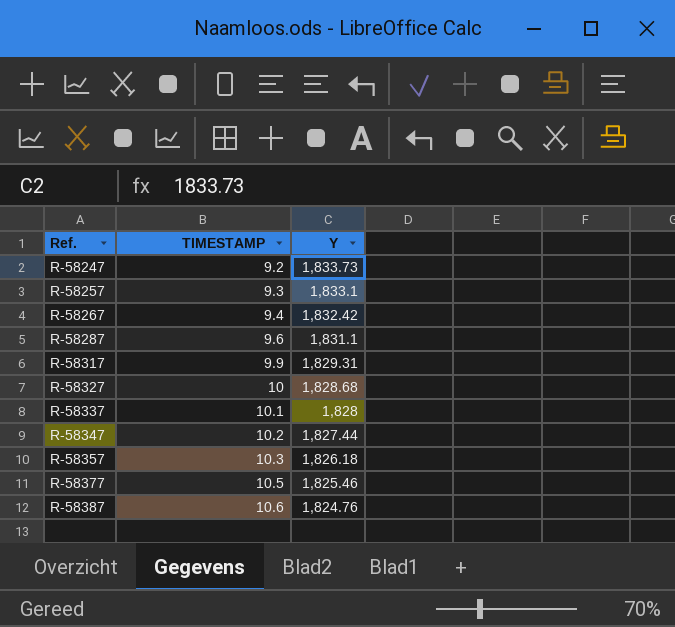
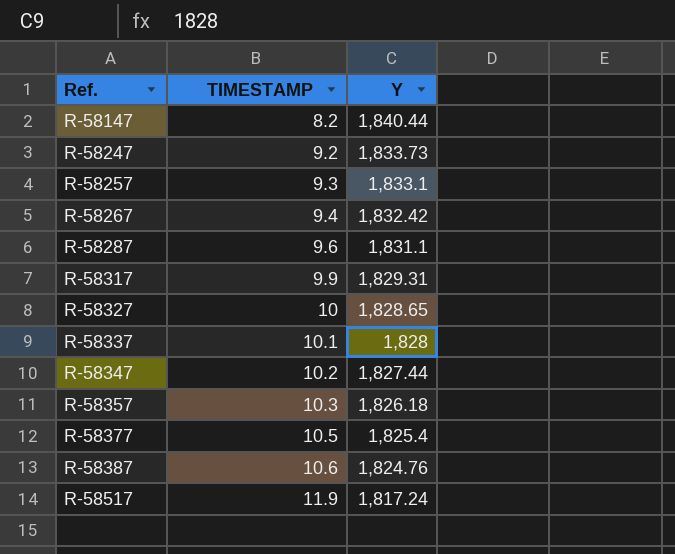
row R-58147: none -> 8.2 | 1,840.44
R-58327 | Y: 1,828.68 -> 1,828.65
R-58377 | Y: 1,825.46 -> 1,825.4
row R-58517: none -> 11.9 | 1,817.24

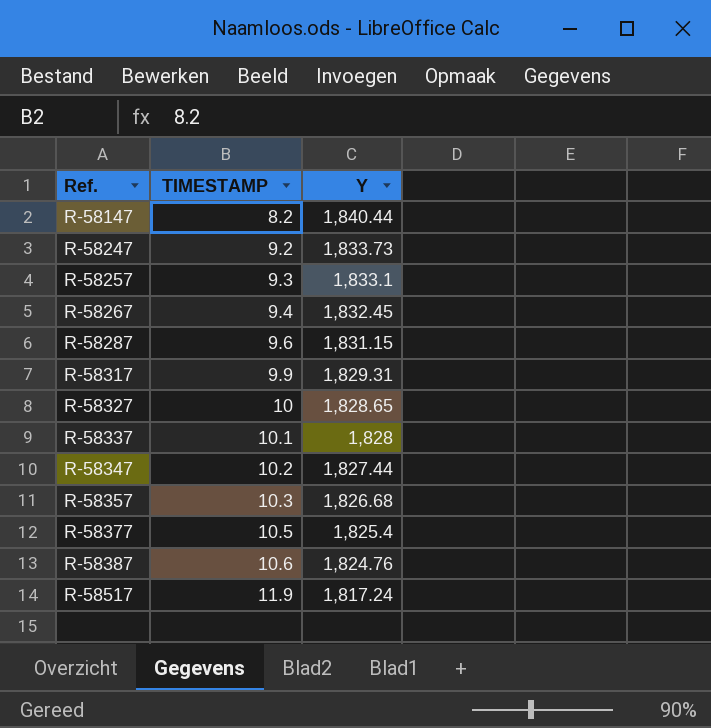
R-58267 | Y: 1,832.42 -> 1,832.45
R-58287 | Y: 1,831.1 -> 1,831.15
R-58357 | Y: 1,826.18 -> 1,826.68

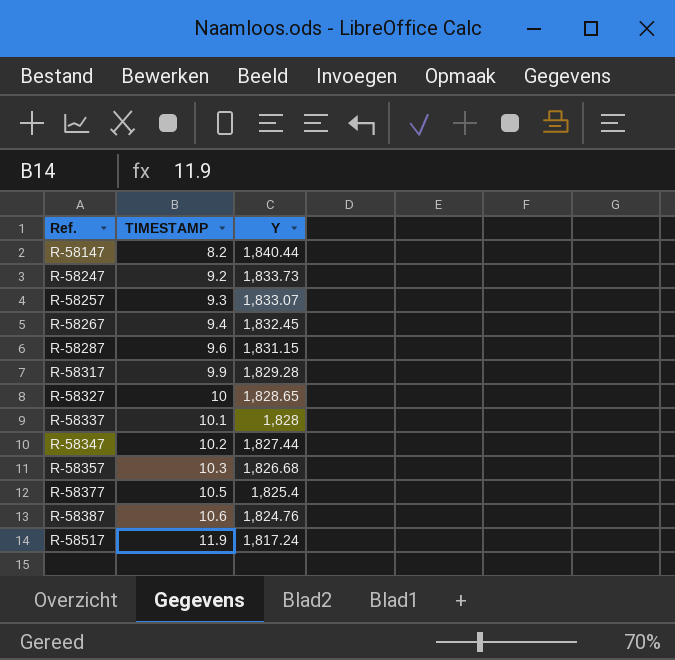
R-58257 | Y: 1,833.1 -> 1,833.07
R-58317 | Y: 1,829.31 -> 1,829.28

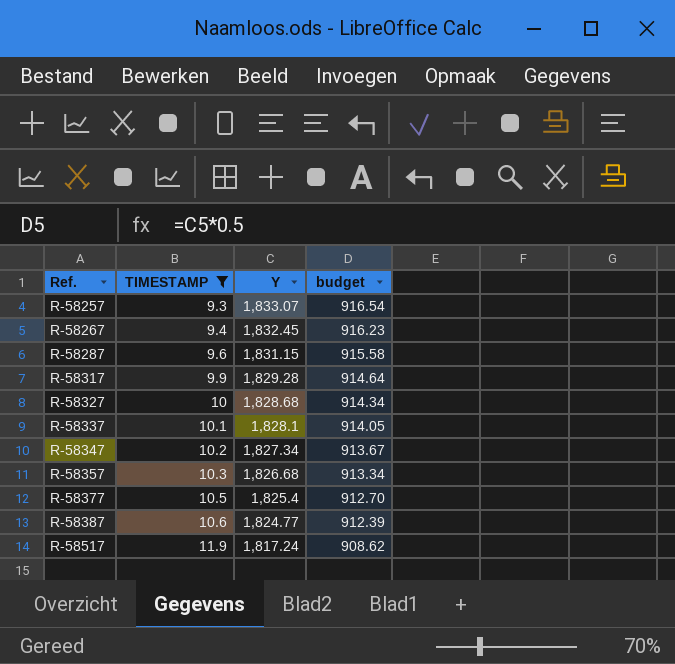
filter: none -> TIMESTAMP >= 9.3
column budget | formula: none -> [Y] * 0.5
R-58327 | Y: 1,828.65 -> 1,828.68
R-58337 | Y: 1,828 -> 1,828.1
R-58347 | Y: 1,827.44 -> 1,827.34
R-58387 | Y: 1,824.76 -> 1,824.77

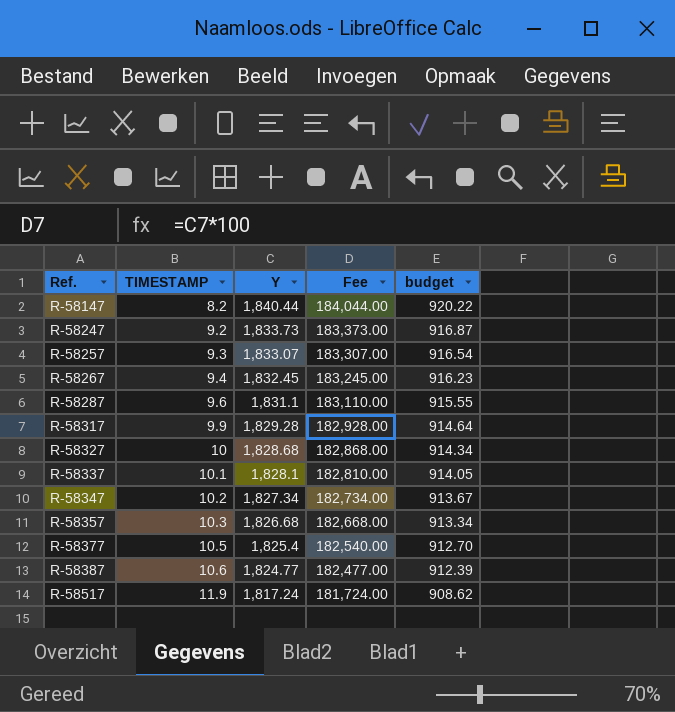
filter: TIMESTAMP >= 9.3 -> none
column Fee | formula: none -> [Y] * 100
R-58287 | Y: 1,831.15 -> 1,831.1
R-58287 | budget: 915.58 -> 915.55

